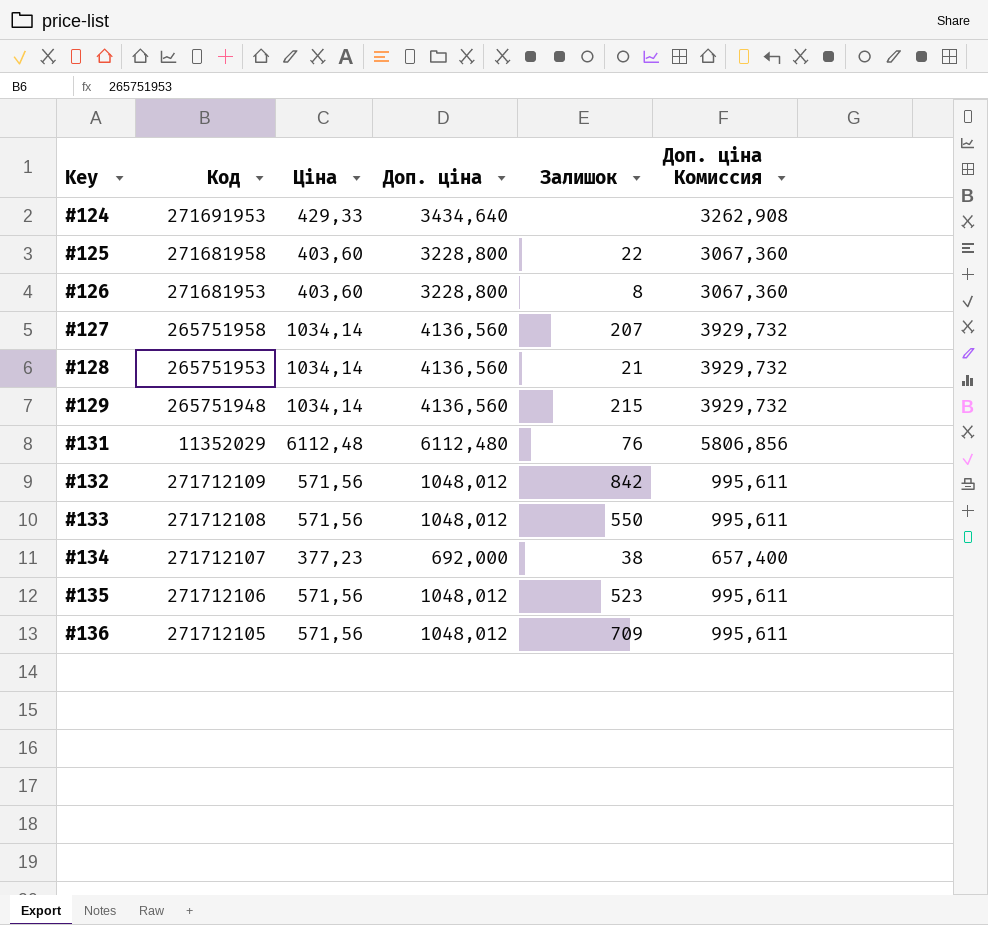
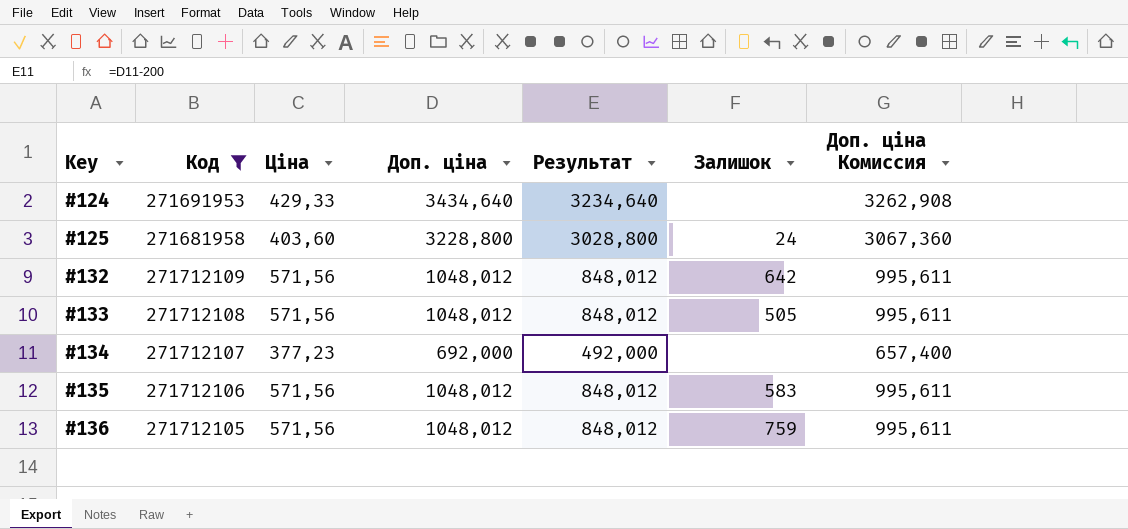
filter: none -> Код >= 271681958
column Результат | formula: none -> [Доп. ціна] - 200
#125 | Залишок: 22 -> 24
#132 | Залишок: 842 -> 642
#133 | Залишок: 550 -> 505
#134 | Залишок: 38 -> none
#135 | Залишок: 523 -> 583
#136 | Залишок: 709 -> 759

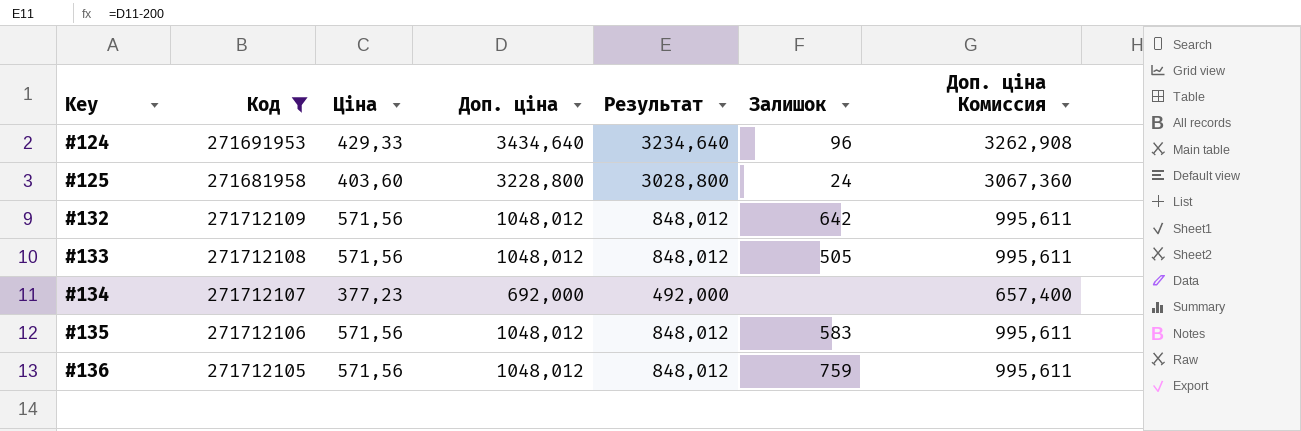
#124 | Залишок: none -> 96

